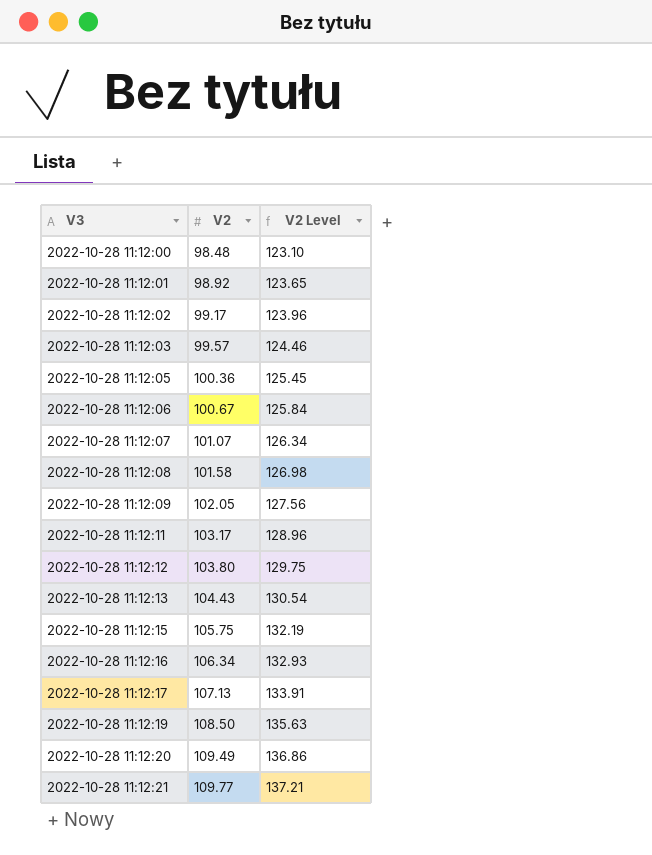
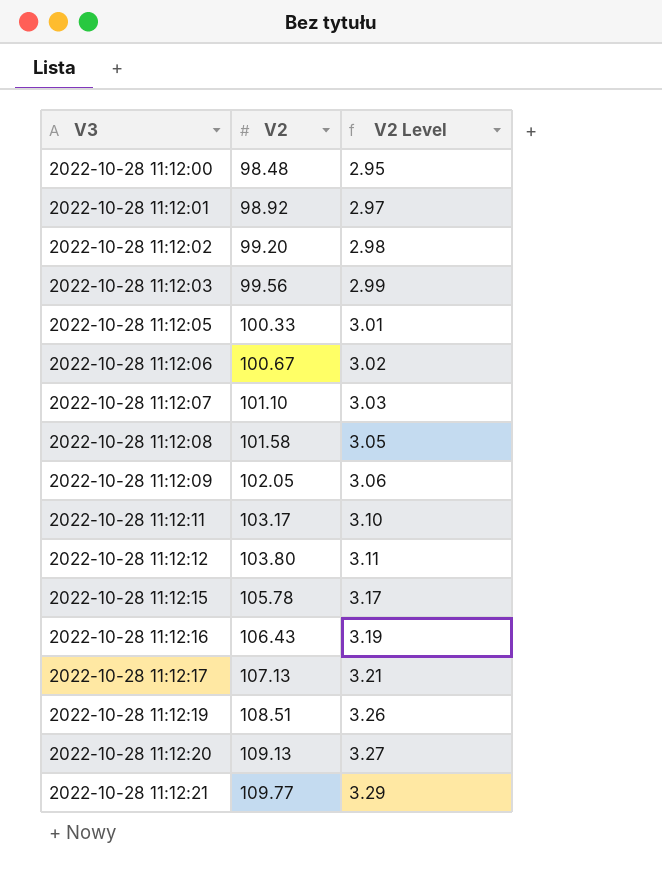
column V2 Level | formula: [V2] * 1.25 -> [V2] * 0.03
row 2022-10-28 11:12:13: 104.43 | 130.54 -> none
2022-10-28 11:12:02 | V2: 99.17 -> 99.20
2022-10-28 11:12:03 | V2: 99.57 -> 99.56
2022-10-28 11:12:05 | V2: 100.36 -> 100.33
2022-10-28 11:12:07 | V2: 101.07 -> 101.10
2022-10-28 11:12:15 | V2: 105.75 -> 105.78
2022-10-28 11:12:16 | V2: 106.34 -> 106.43
2022-10-28 11:12:19 | V2: 108.50 -> 108.51
2022-10-28 11:12:20 | V2: 109.49 -> 109.13

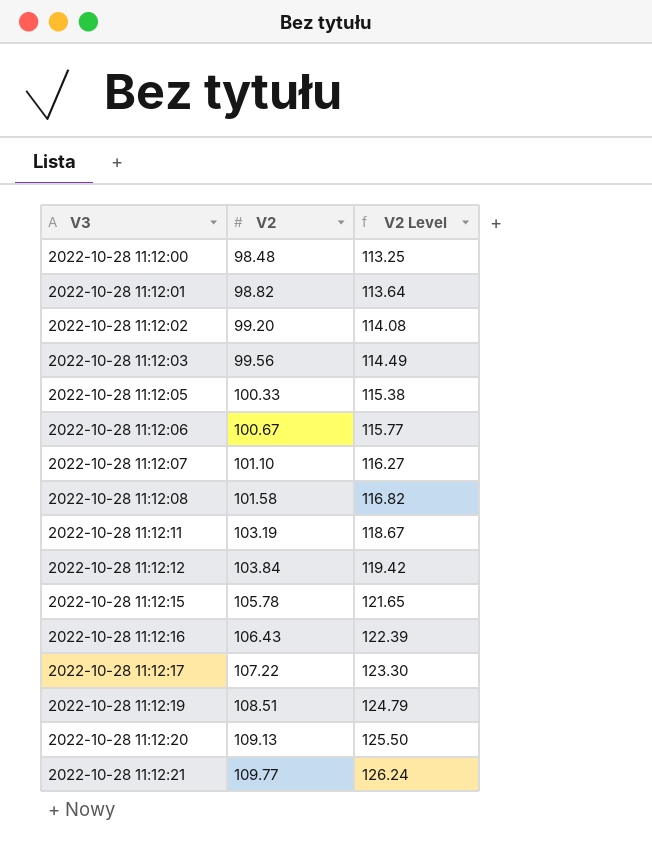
column V2 Level | formula: [V2] * 0.03 -> [V2] * 1.15
row 2022-10-28 11:12:09: 102.05 | 3.06 -> none
2022-10-28 11:12:01 | V2: 98.92 -> 98.82
2022-10-28 11:12:11 | V2: 103.17 -> 103.19
2022-10-28 11:12:12 | V2: 103.80 -> 103.84
2022-10-28 11:12:17 | V2: 107.13 -> 107.22

